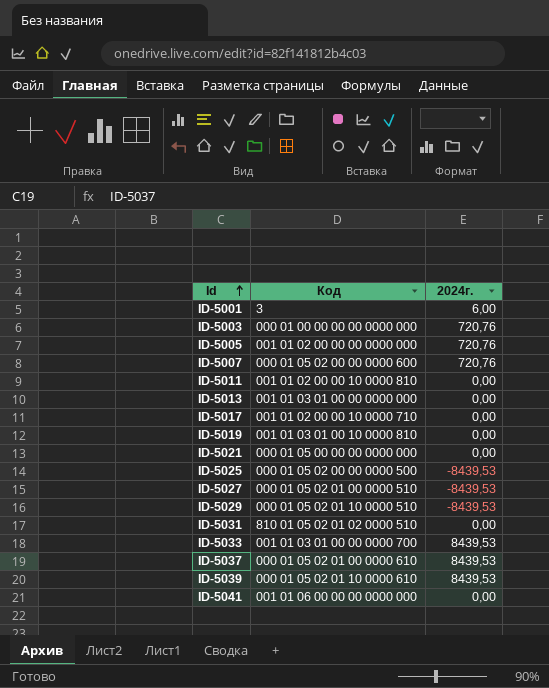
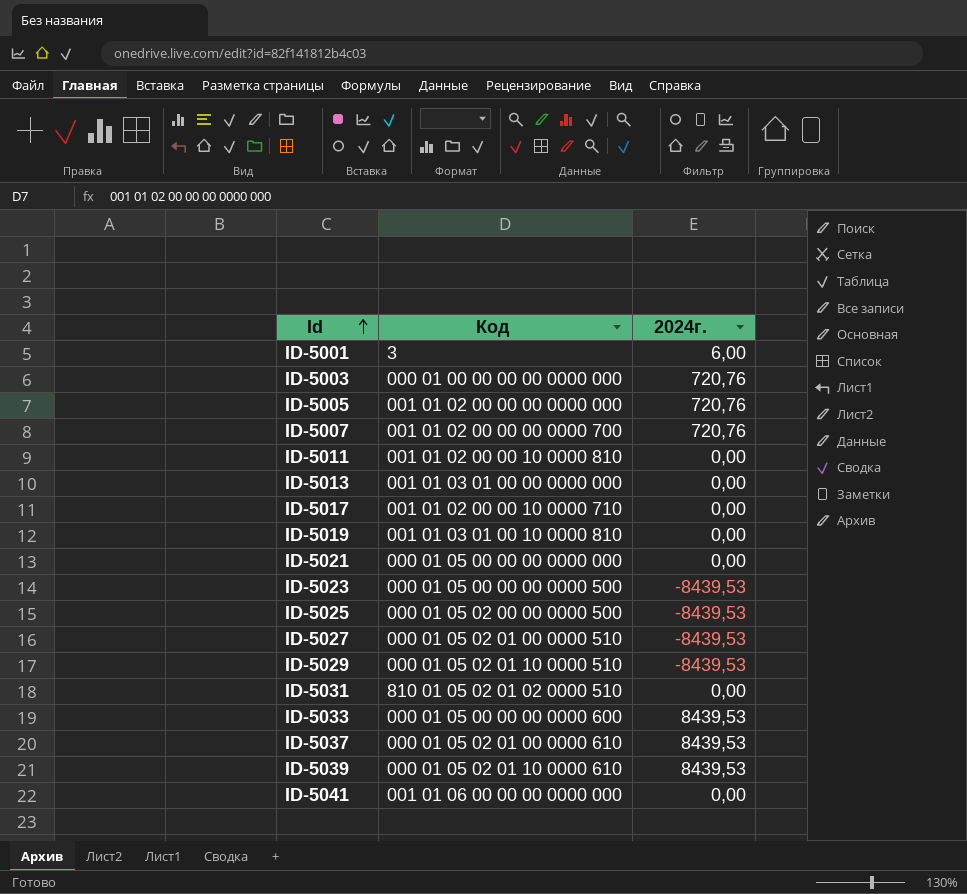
ID-5007 | Код: 000 01 05 02 00 00 0000 600 -> 001 01 02 00 00 00 0000 700
row ID-5023: none -> 000 01 05 00 00 00 0000 500 | -8439,53
ID-5033 | Код: 001 01 03 01 00 00 0000 700 -> 000 01 05 00 00 00 0000 600

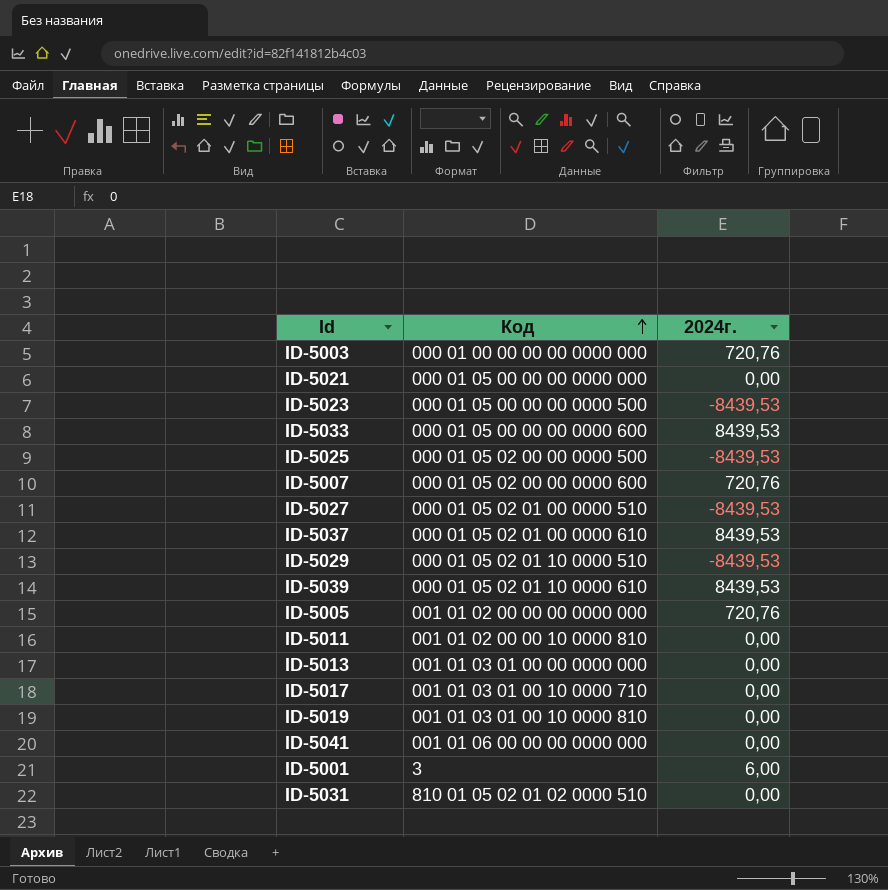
row order: Id ascending -> Код ascending
ID-5007 | Код: 001 01 02 00 00 00 0000 700 -> 000 01 05 02 00 00 0000 600
ID-5017 | Код: 001 01 02 00 00 10 0000 710 -> 001 01 03 01 00 10 0000 710

